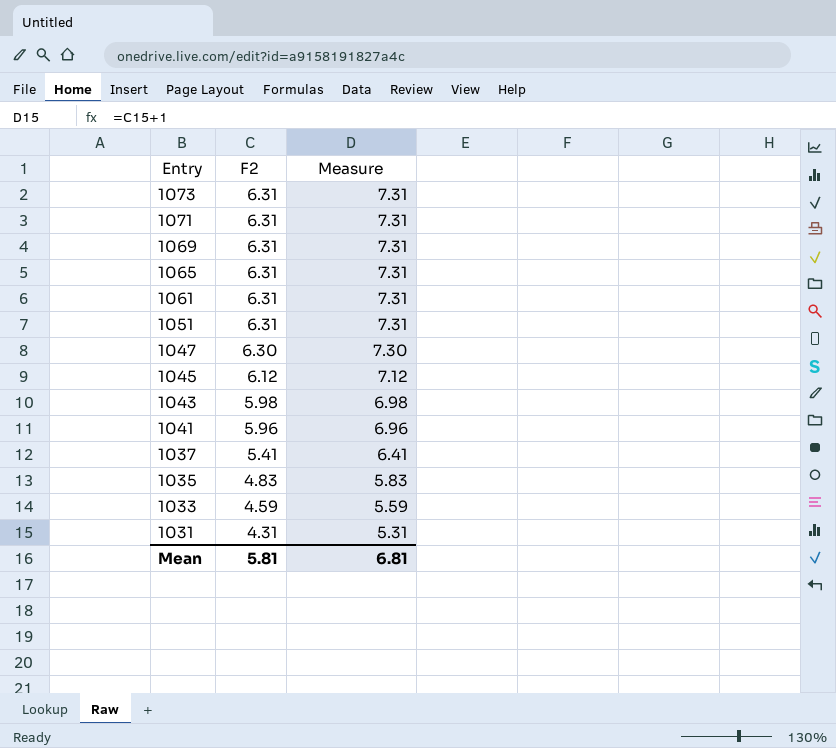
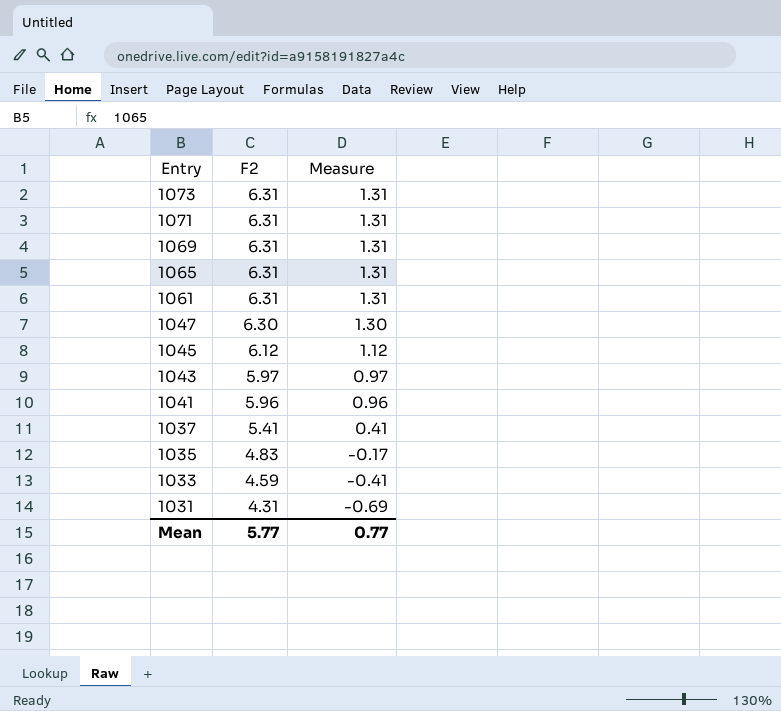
column Measure | formula: [F2] + 1 -> [F2] - 5
row 1051: 6.31 | 7.31 -> none
1043 | F2: 5.98 -> 5.97
Mean | F2: 5.81 -> 5.77
Mean | Measure: 6.81 -> 0.77

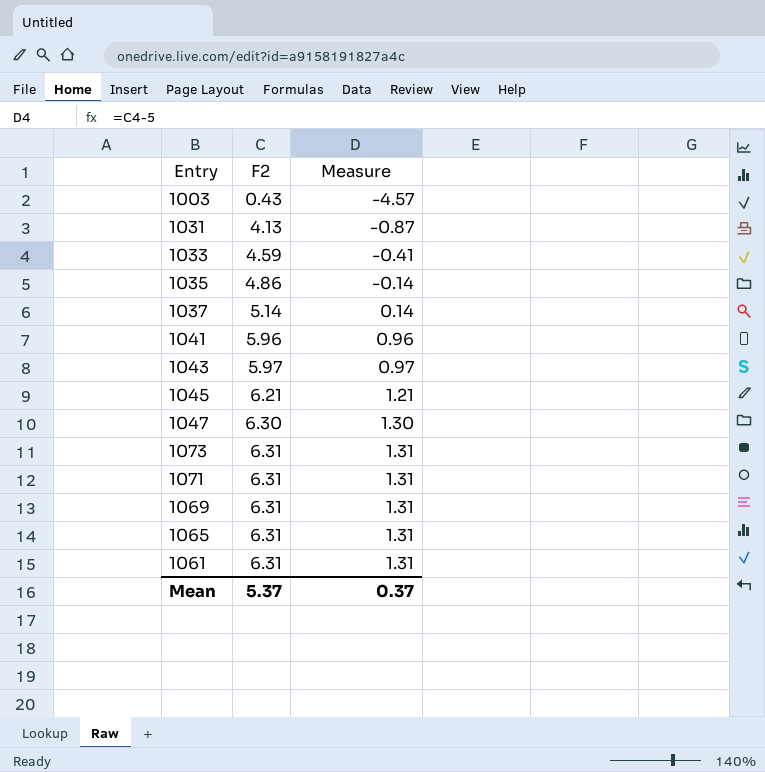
row order: Entry descending -> F2 ascending
row 1003: none -> 0.43 | -4.57
1031 | F2: 4.31 -> 4.13
1031 | Measure: -0.69 -> -0.87
1035 | F2: 4.83 -> 4.86
1035 | Measure: -0.17 -> -0.14
1037 | F2: 5.41 -> 5.14
1037 | Measure: 0.41 -> 0.14
1045 | F2: 6.12 -> 6.21
1045 | Measure: 1.12 -> 1.21
Mean | F2: 5.77 -> 5.37
Mean | Measure: 0.77 -> 0.37

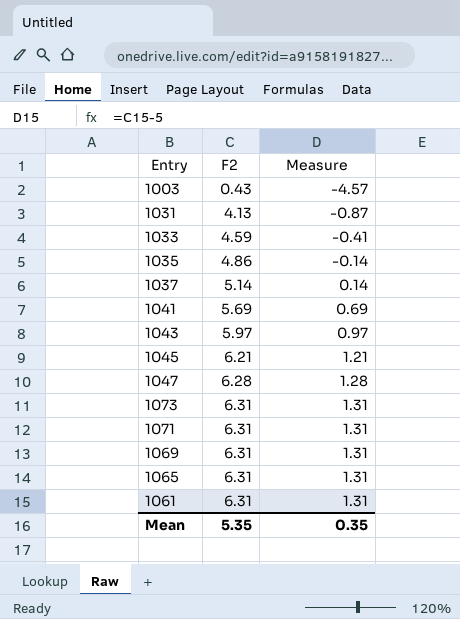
1041 | F2: 5.96 -> 5.69
1041 | Measure: 0.96 -> 0.69
1047 | F2: 6.30 -> 6.28
1047 | Measure: 1.30 -> 1.28
Mean | F2: 5.37 -> 5.35
Mean | Measure: 0.37 -> 0.35

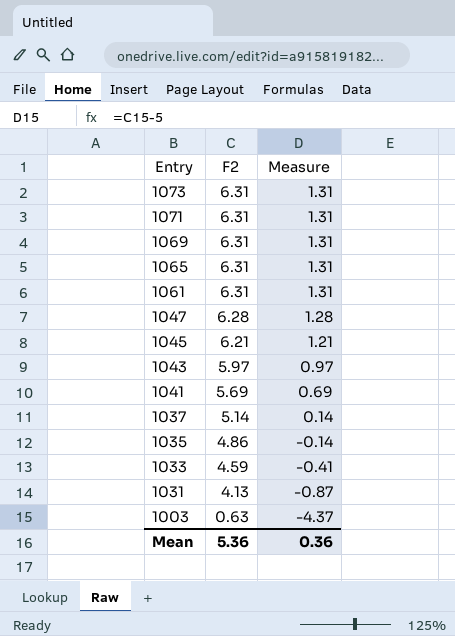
row order: F2 ascending -> Entry descending
1003 | F2: 0.43 -> 0.63
1003 | Measure: -4.57 -> -4.37
Mean | F2: 5.35 -> 5.36
Mean | Measure: 0.35 -> 0.36

